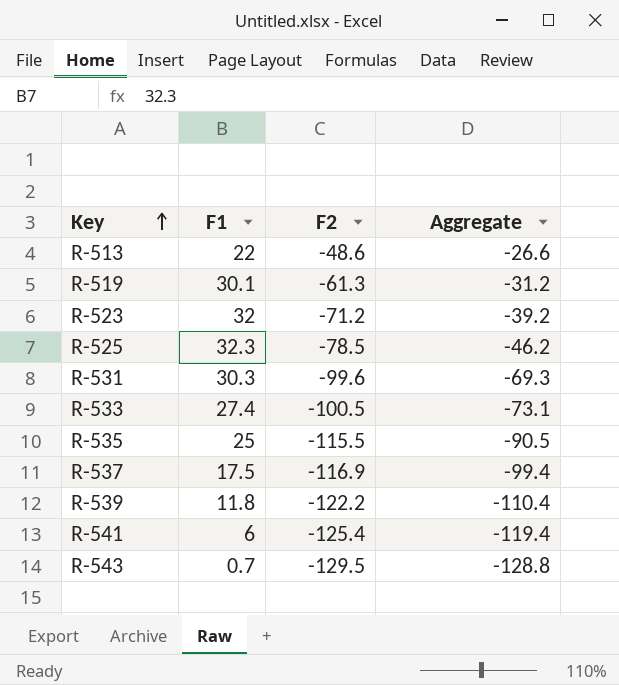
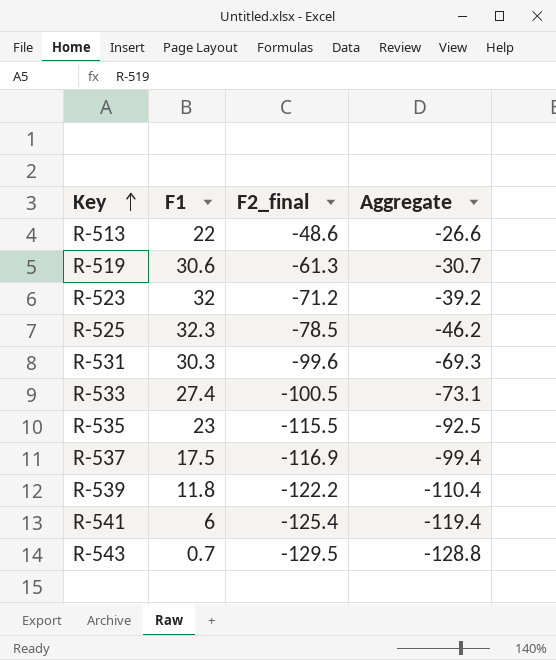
column name: F2 -> F2_final
R-519 | F1: 30.1 -> 30.6
R-519 | Aggregate: -31.2 -> -30.7
R-535 | F1: 25 -> 23
R-535 | Aggregate: -90.5 -> -92.5

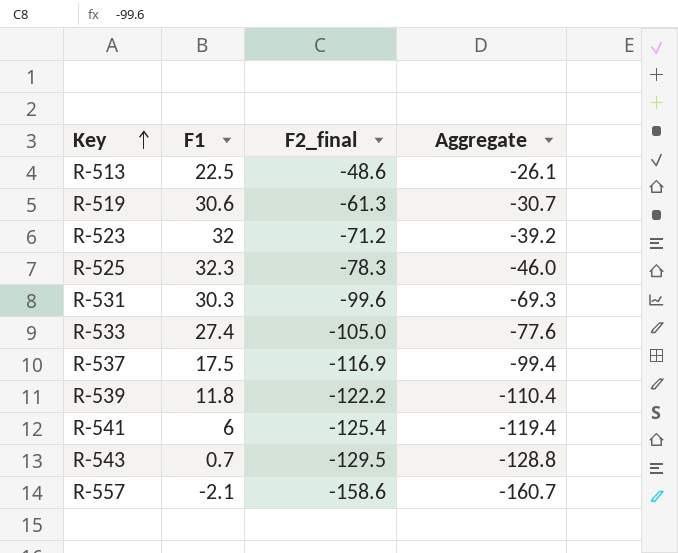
row R-535: 23 | -115.5 | -92.5 -> none
R-513 | F1: 22 -> 22.5
R-513 | Aggregate: -26.6 -> -26.1
R-525 | F2_final: -78.5 -> -78.3
R-525 | Aggregate: -46.2 -> -46.0
R-533 | F2_final: -100.5 -> -105.0
R-533 | Aggregate: -73.1 -> -77.6
row R-557: none -> -2.1 | -158.6 | -160.7

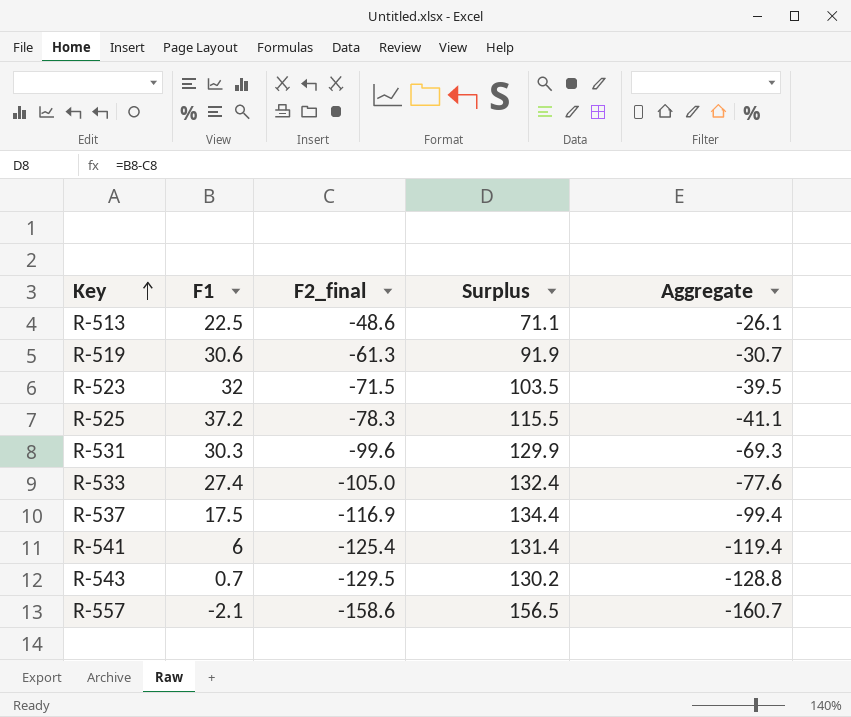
column Surplus | formula: none -> [F1] - [F2_final]
row R-539: 11.8 | -122.2 | -110.4 -> none
R-523 | F2_final: -71.2 -> -71.5
R-523 | Aggregate: -39.2 -> -39.5
R-525 | F1: 32.3 -> 37.2
R-525 | Aggregate: -46.0 -> -41.1

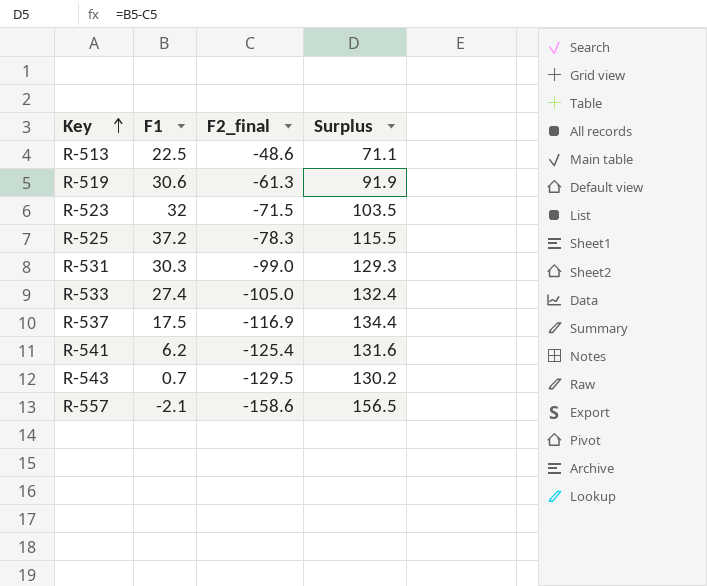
column Aggregate | formula: [F1] + [F2_final] -> none
R-531 | F2_final: -99.6 -> -99.0
R-531 | Surplus: 129.9 -> 129.3
R-541 | F1: 6 -> 6.2
R-541 | Surplus: 131.4 -> 131.6

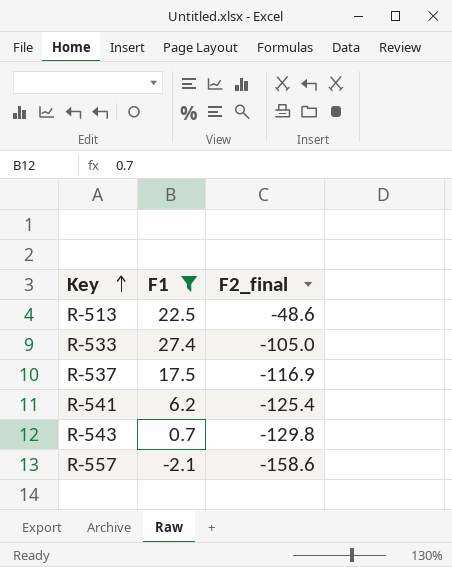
filter: none -> F1 <= 27.4
column Surplus | formula: [F1] - [F2_final] -> none
R-543 | F2_final: -129.5 -> -129.8

